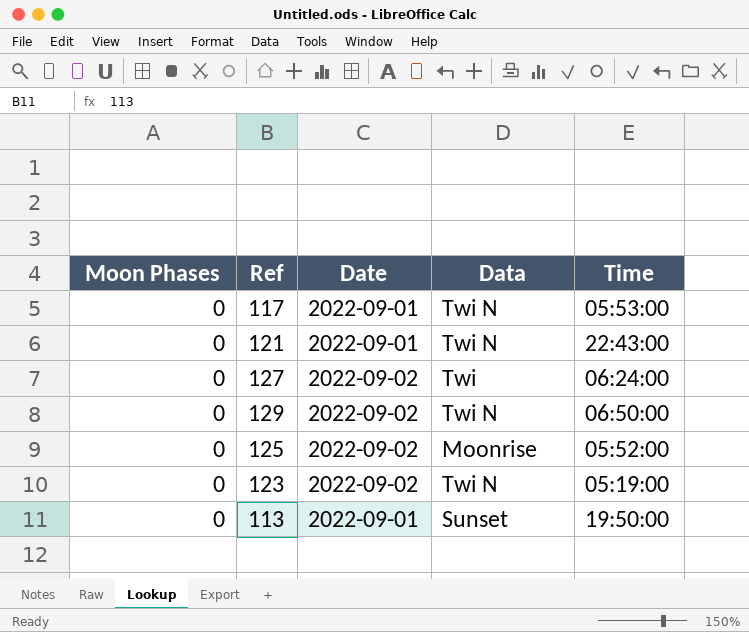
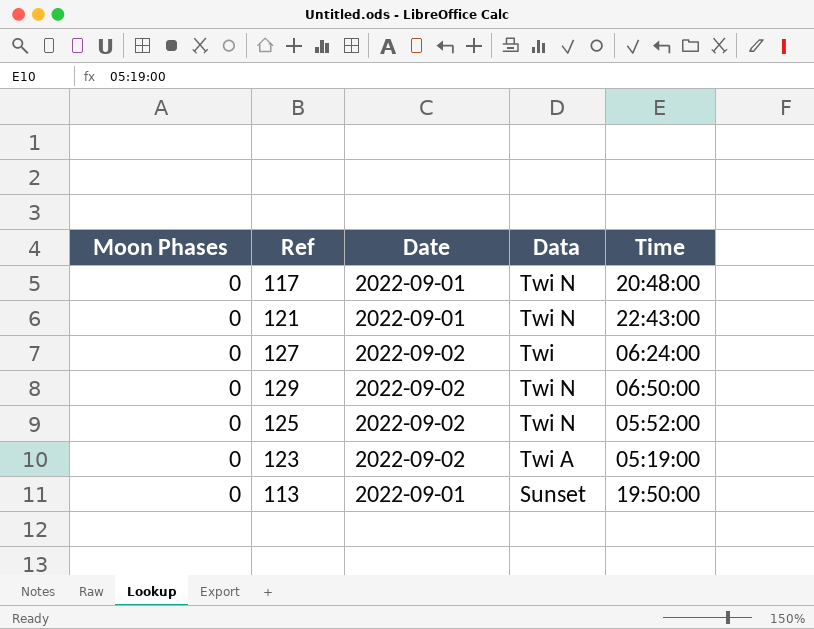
117 | Time: 05:53:00 -> 20:48:00
125 | Data: Moonrise -> Twi N
123 | Data: Twi N -> Twi A

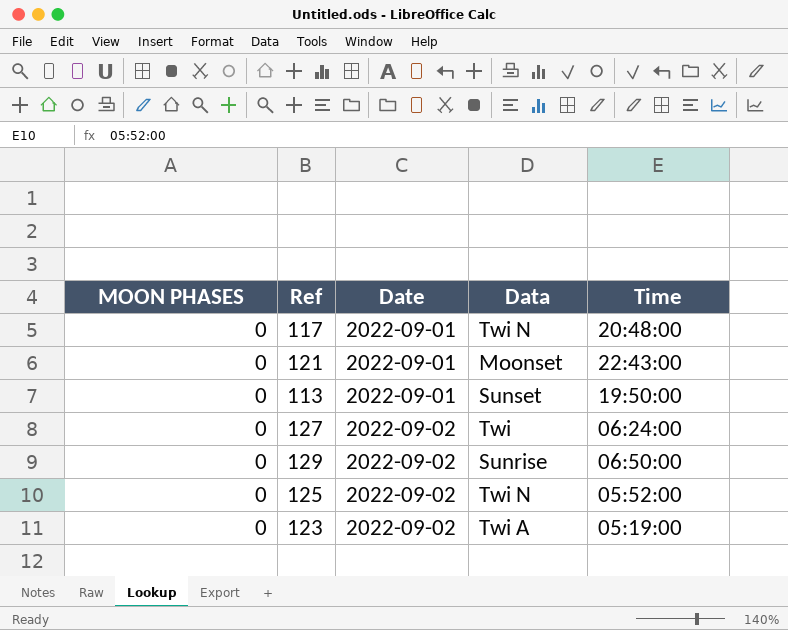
row order: none -> Date ascending
column name: Moon Phases -> MOON PHASES
121 | Data: Twi N -> Moonset
129 | Data: Twi N -> Sunrise

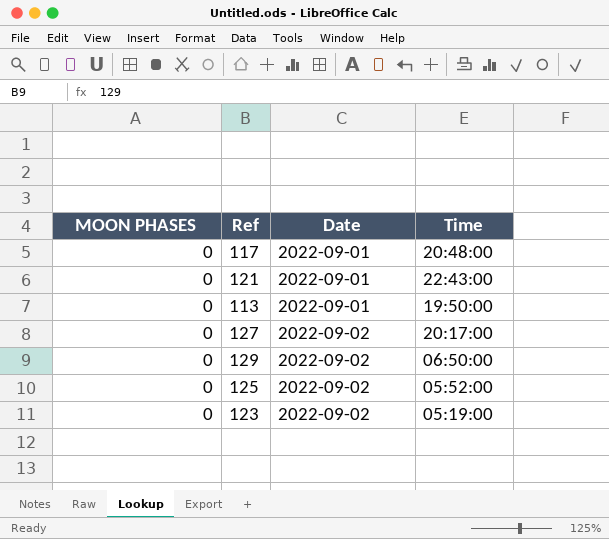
column Data | position: 4 -> none
127 | Time: 06:24:00 -> 20:17:00

